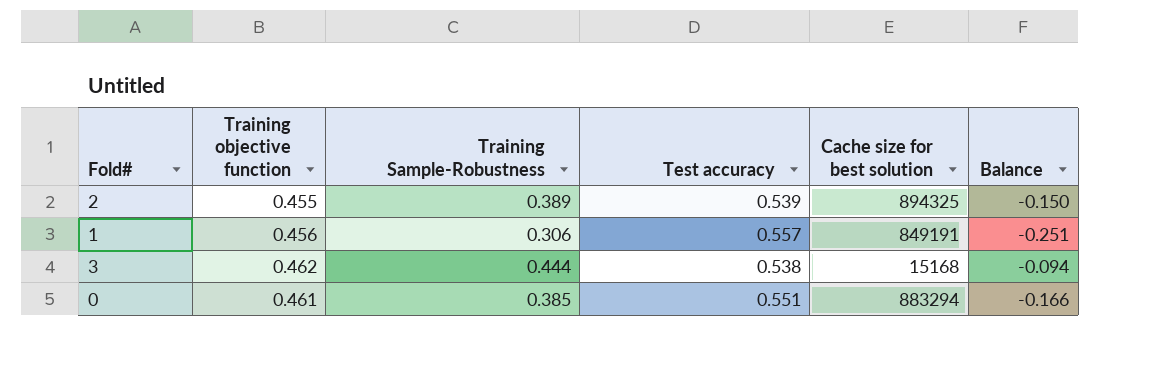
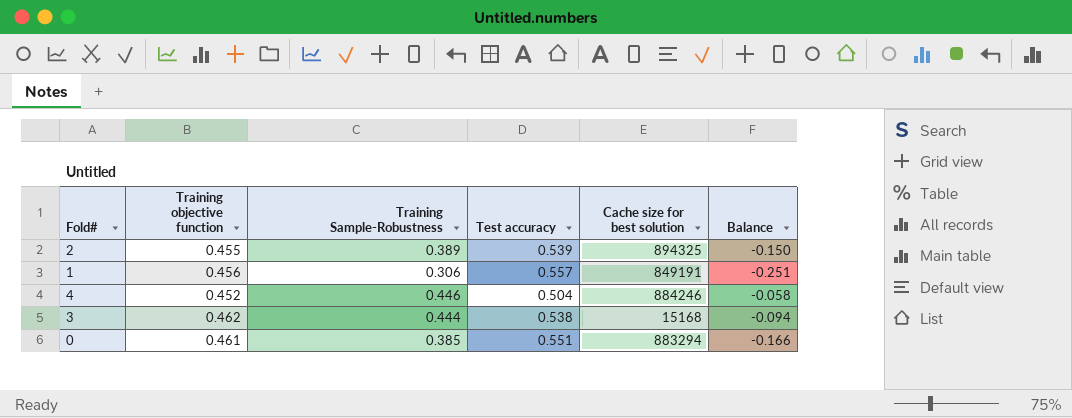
row 4: none -> 0.452 | 0.446 | 0.504 | 884246 | -0.058

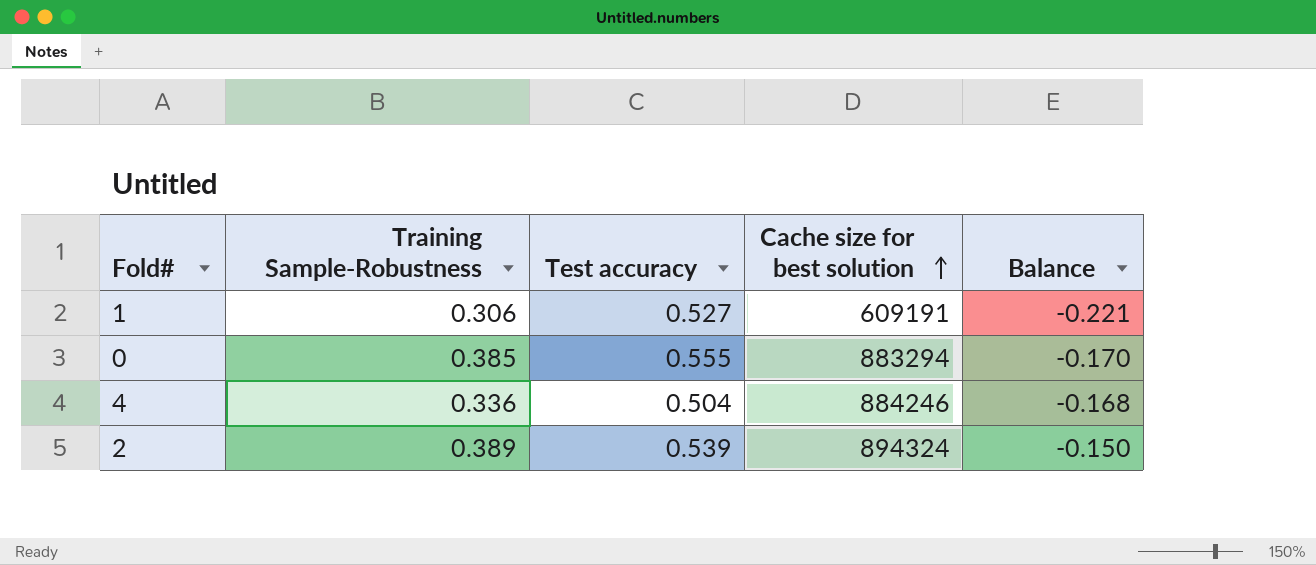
row order: none -> Cache size for best solution ascending
column Training objective function | position: 2 -> none
row 3: 0.462 | 0.444 | 0.538 | 15168 | -0.094 -> none
1 | Test accuracy: 0.557 -> 0.527
1 | Cache size for best solution: 849191 -> 609191
1 | Balance: -0.251 -> -0.221
0 | Test accuracy: 0.551 -> 0.555
0 | Balance: -0.166 -> -0.170
4 | Training Sample-Robustness: 0.446 -> 0.336
4 | Balance: -0.058 -> -0.168
2 | Cache size for best solution: 894325 -> 894324

